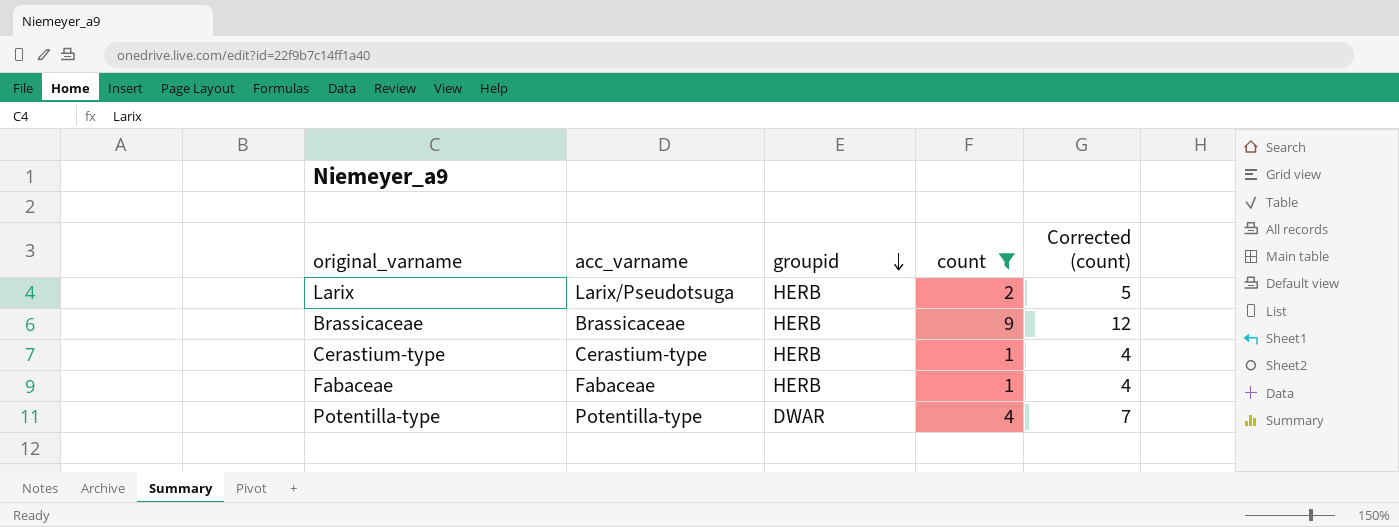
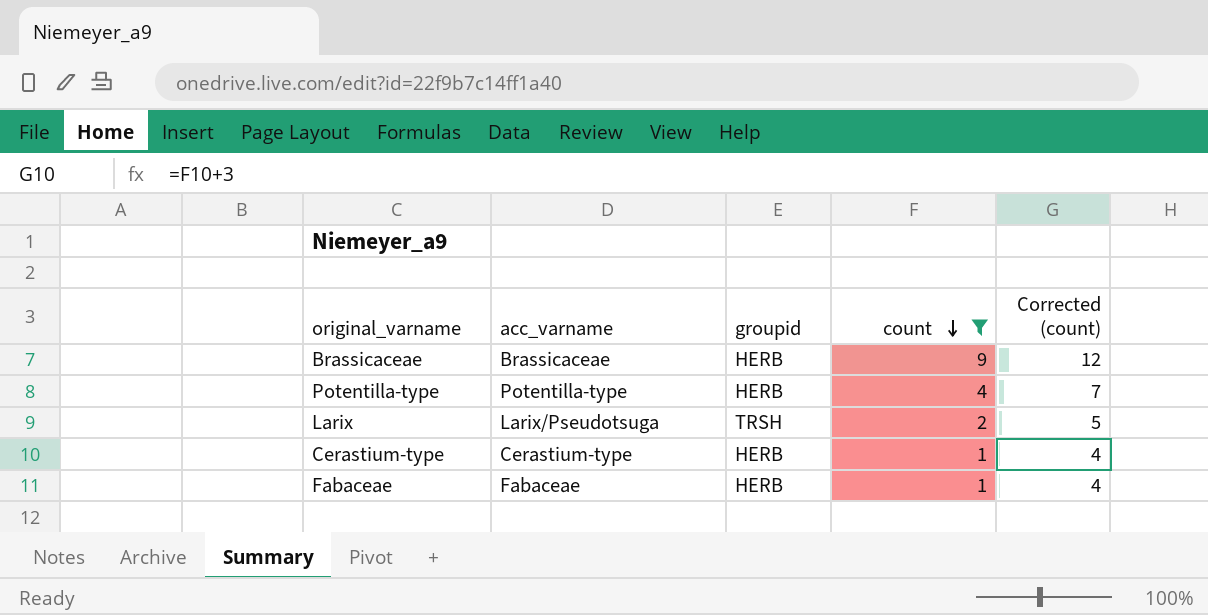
row order: groupid descending -> count descending
Potentilla-type | groupid: DWAR -> HERB
Larix | groupid: HERB -> TRSH

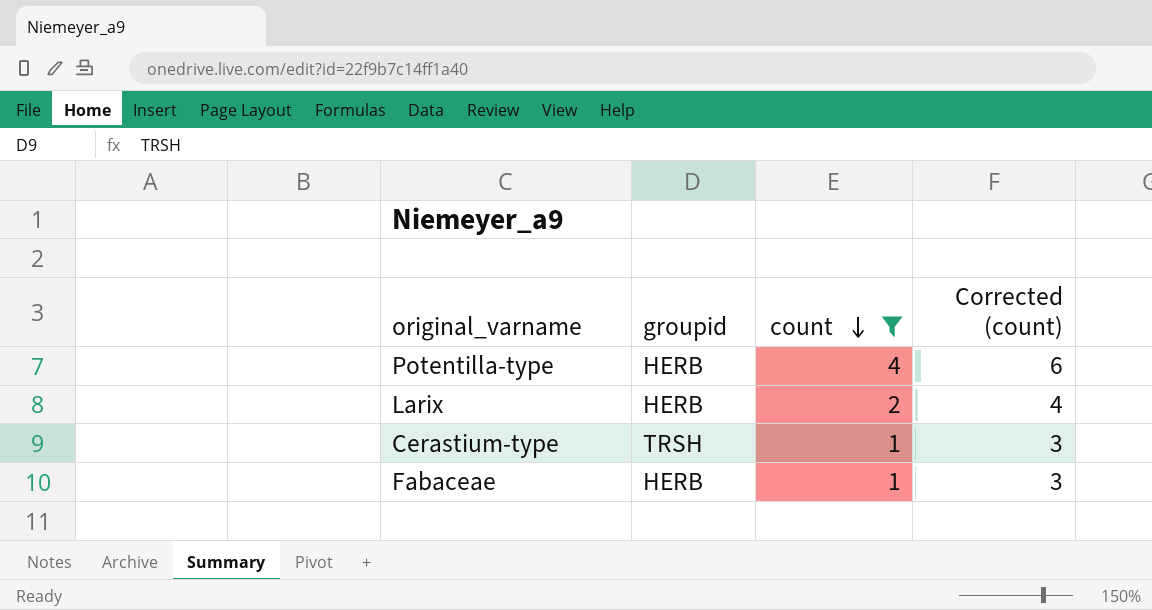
column acc_varname | position: 2 -> none
column Corrected (count) | formula: [count] + 3 -> [count] + 2
row Brassicaceae: Brassicaceae | HERB | 9 | 12 -> none
Larix | groupid: TRSH -> HERB
Cerastium-type | groupid: HERB -> TRSH

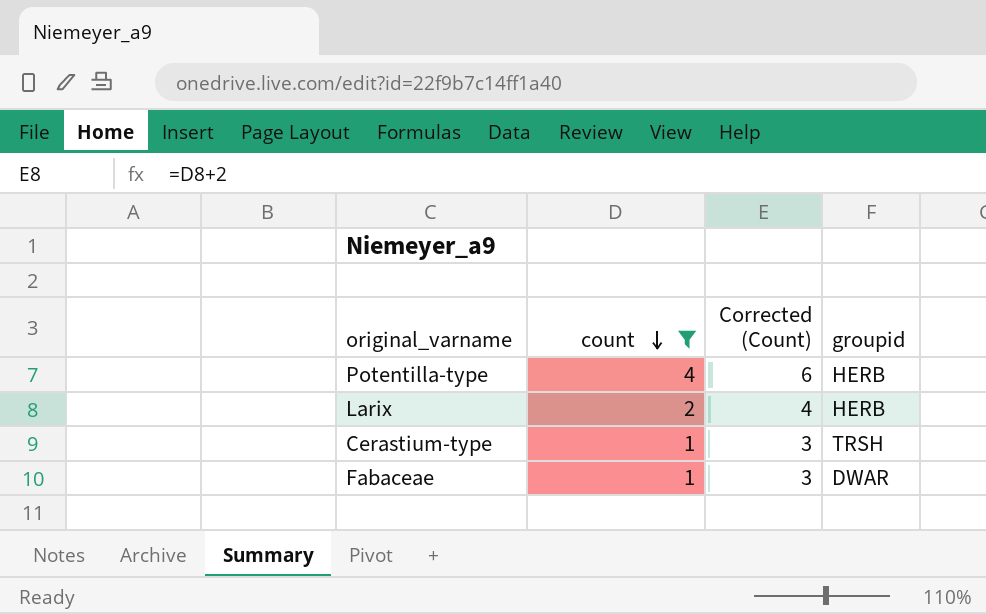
column name: Corrected (count) -> Corrected (Count)
column groupid | position: 2 -> 4
Fabaceae | groupid: HERB -> DWAR

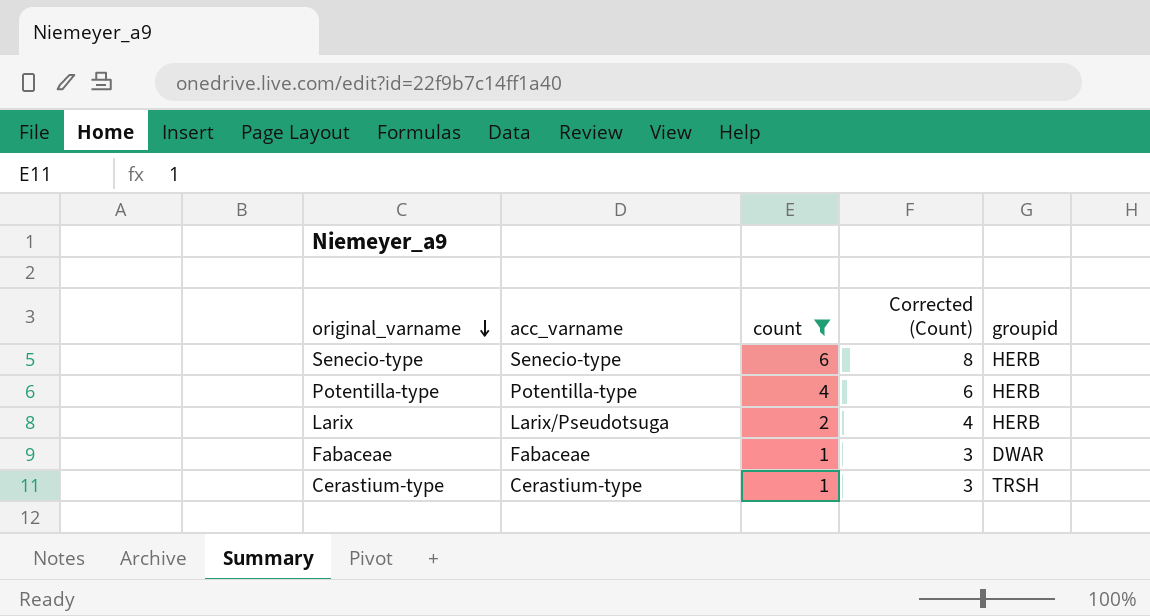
row order: count descending -> original_varname descending
column acc_varname | position: none -> 2
row Senecio-type: none -> Senecio-type | 6 | 8 | HERB

